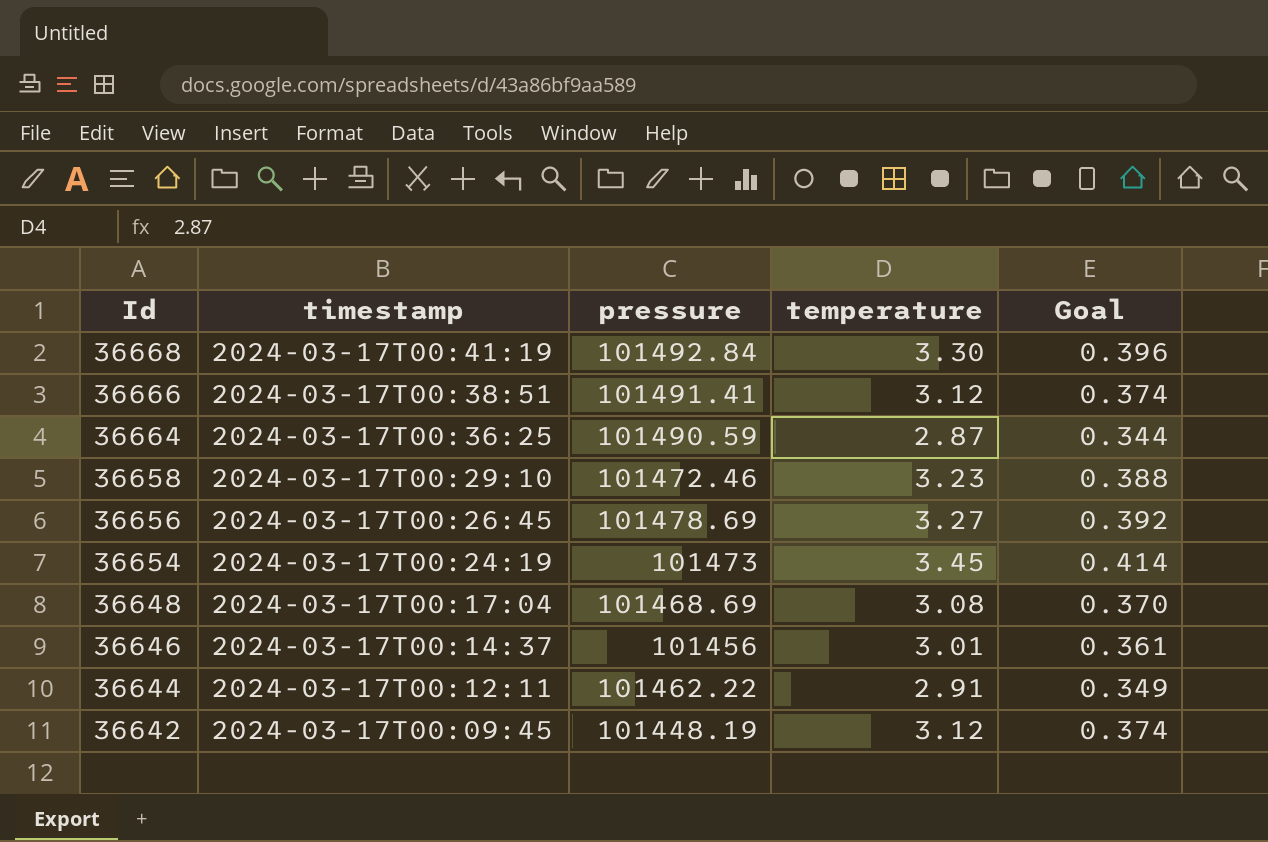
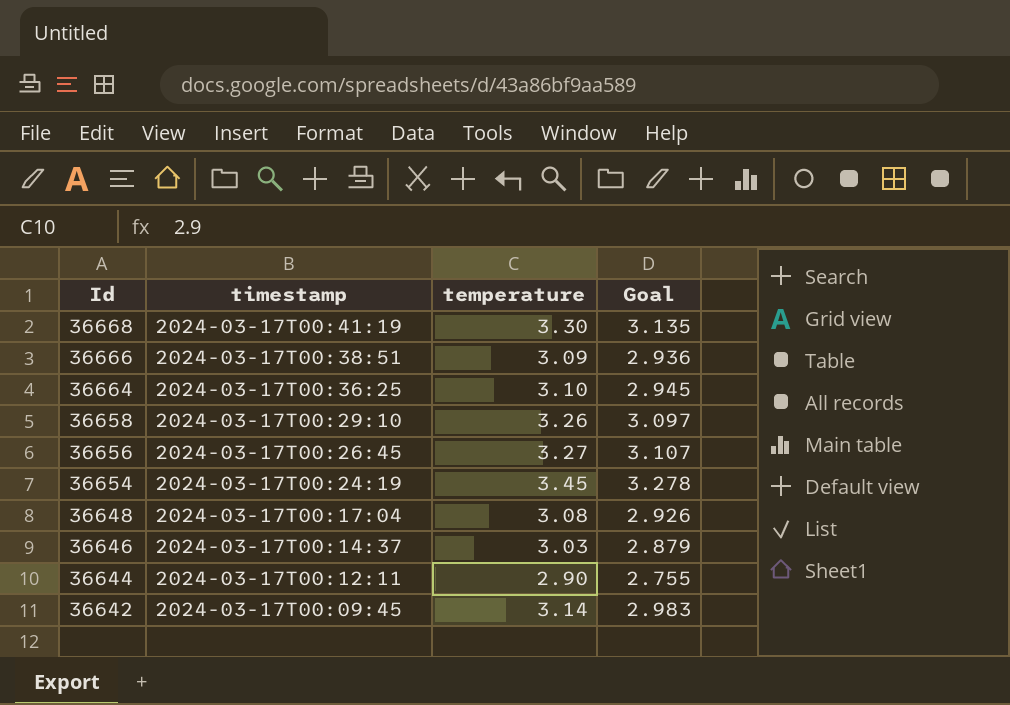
column pressure | position: 3 -> none
column Goal | formula: [temperature] * 0.12 -> [temperature] * 0.95
36666 | temperature: 3.12 -> 3.09
36664 | temperature: 2.87 -> 3.10
36658 | temperature: 3.23 -> 3.26
36646 | temperature: 3.01 -> 3.03
36644 | temperature: 2.91 -> 2.90
36642 | temperature: 3.12 -> 3.14

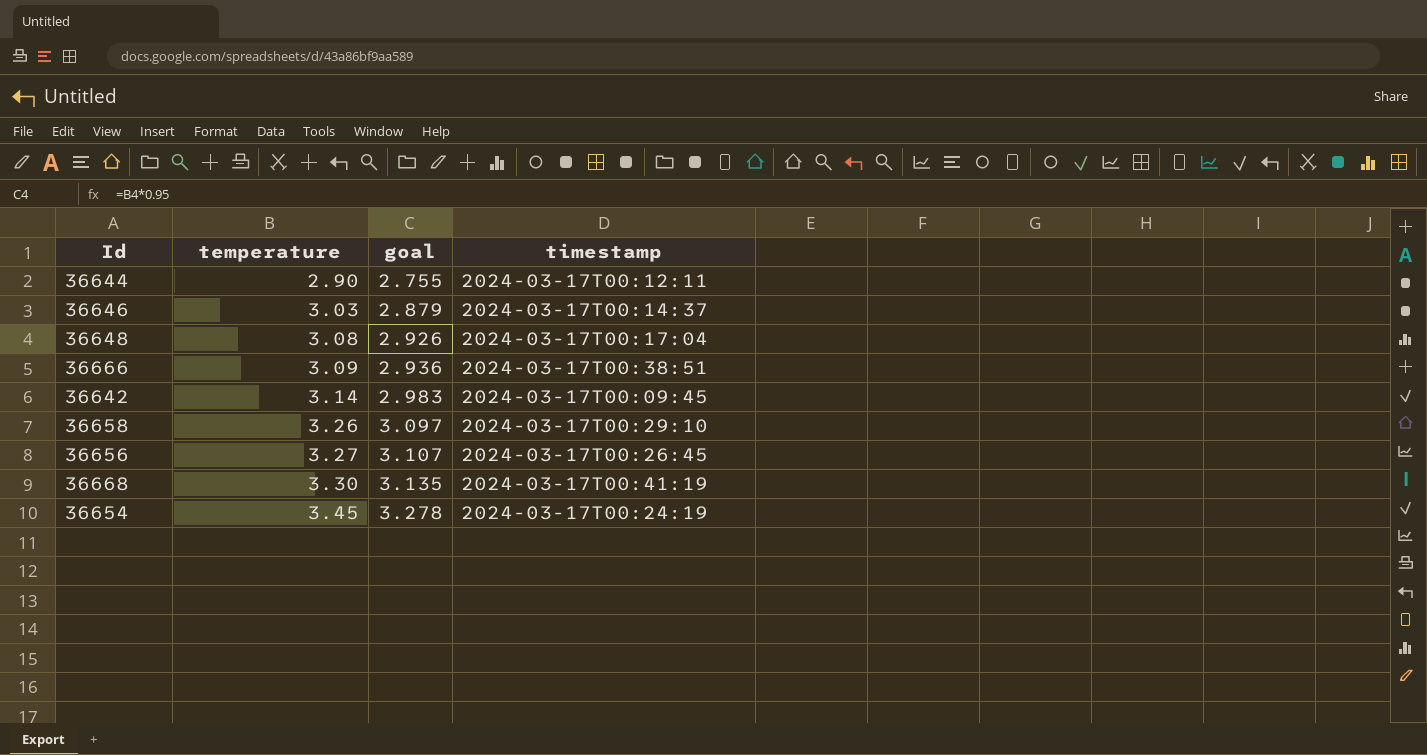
row order: Id descending -> temperature ascending
column name: Goal -> goal
column timestamp | position: 2 -> 4
row 36664: 2024-03-17T00:36:25 | 3.10 | 2.945 -> none

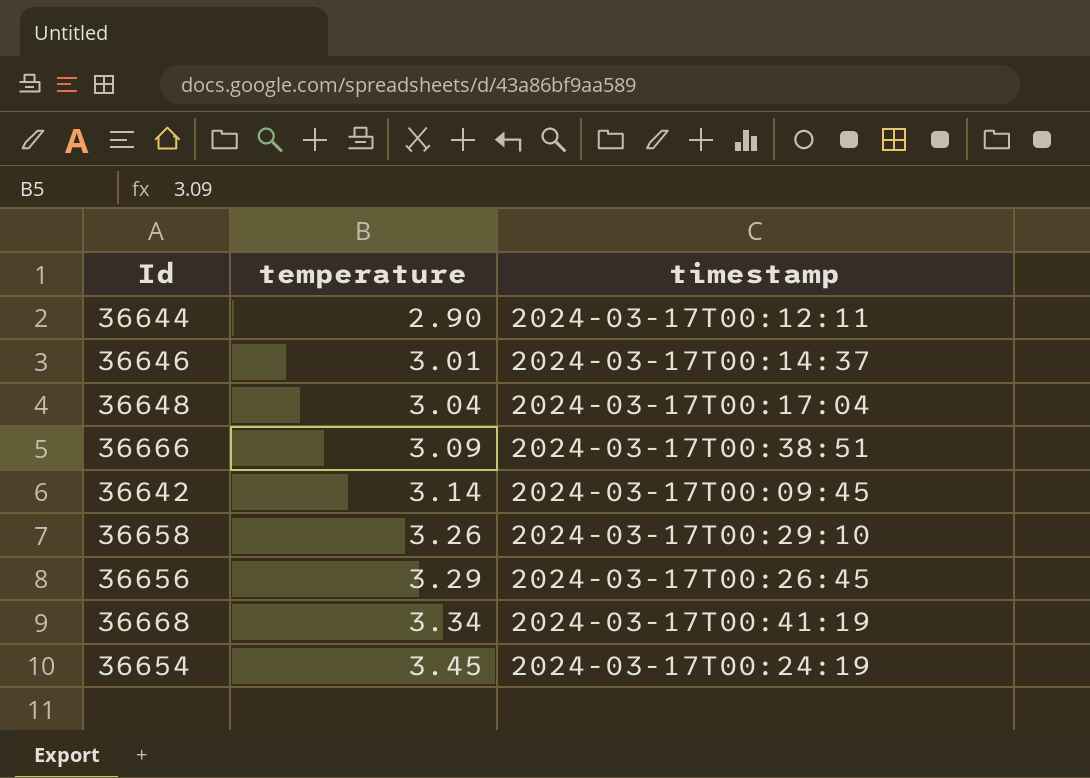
column goal | formula: [temperature] * 0.95 -> none
36646 | temperature: 3.03 -> 3.01
36648 | temperature: 3.08 -> 3.04
36656 | temperature: 3.27 -> 3.29
36668 | temperature: 3.30 -> 3.34

